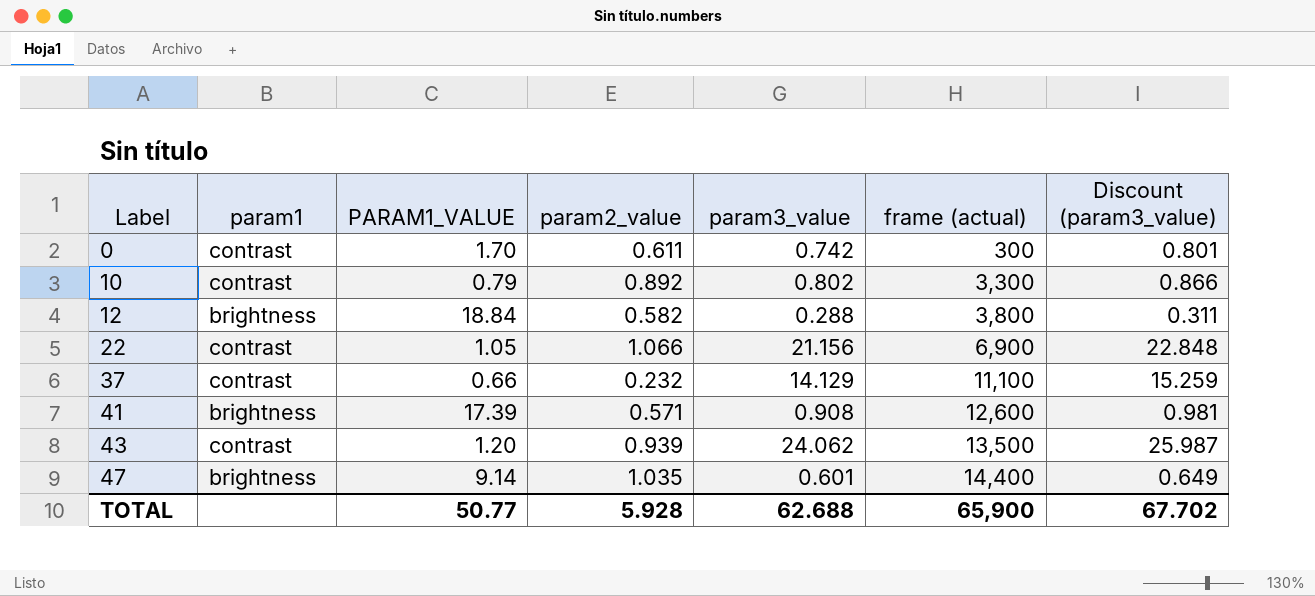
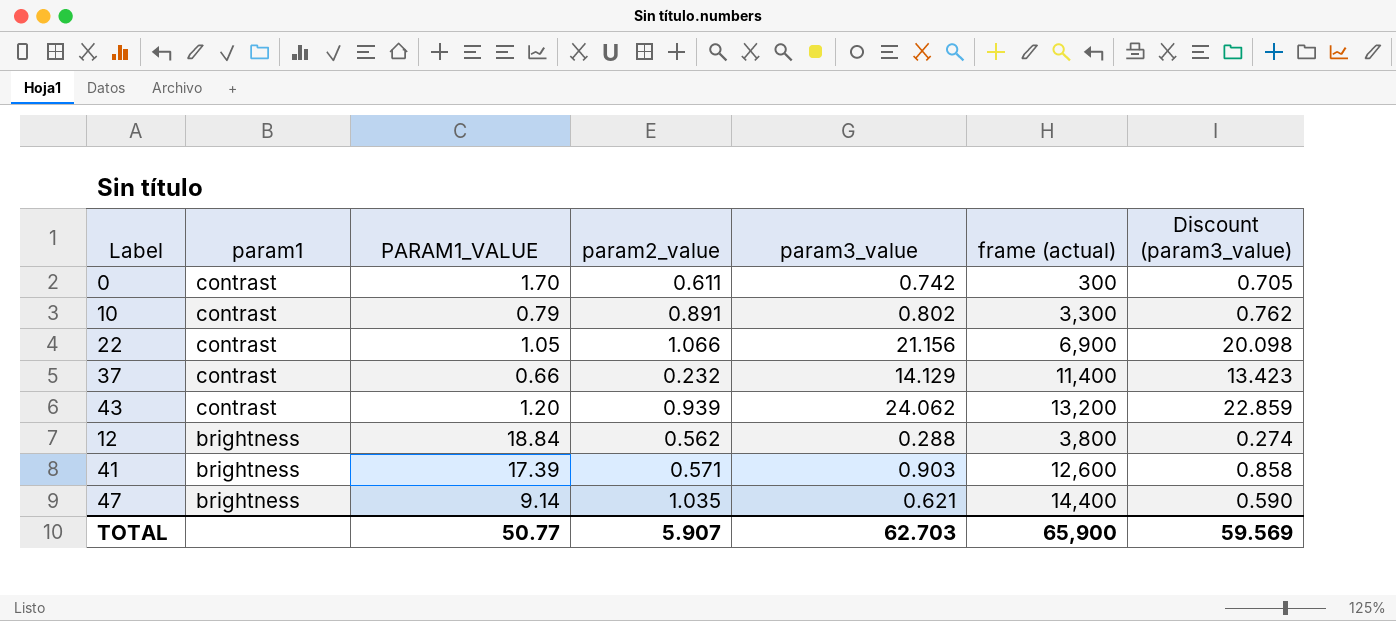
row order: Label ascending -> param1 descending
column Discount (param3_value) | formula: [param3_value] * 1.08 -> [param3_value] * 0.95
10 | param2_value: 0.892 -> 0.891
37 | frame (actual): 11,100 -> 11,400
43 | frame (actual): 13,500 -> 13,200
12 | param2_value: 0.582 -> 0.562
41 | param3_value: 0.908 -> 0.903
47 | param3_value: 0.601 -> 0.621
TOTAL | param2_value: 5.928 -> 5.907
TOTAL | param3_value: 62.688 -> 62.703
TOTAL | Discount (param3_value): 67.702 -> 59.569

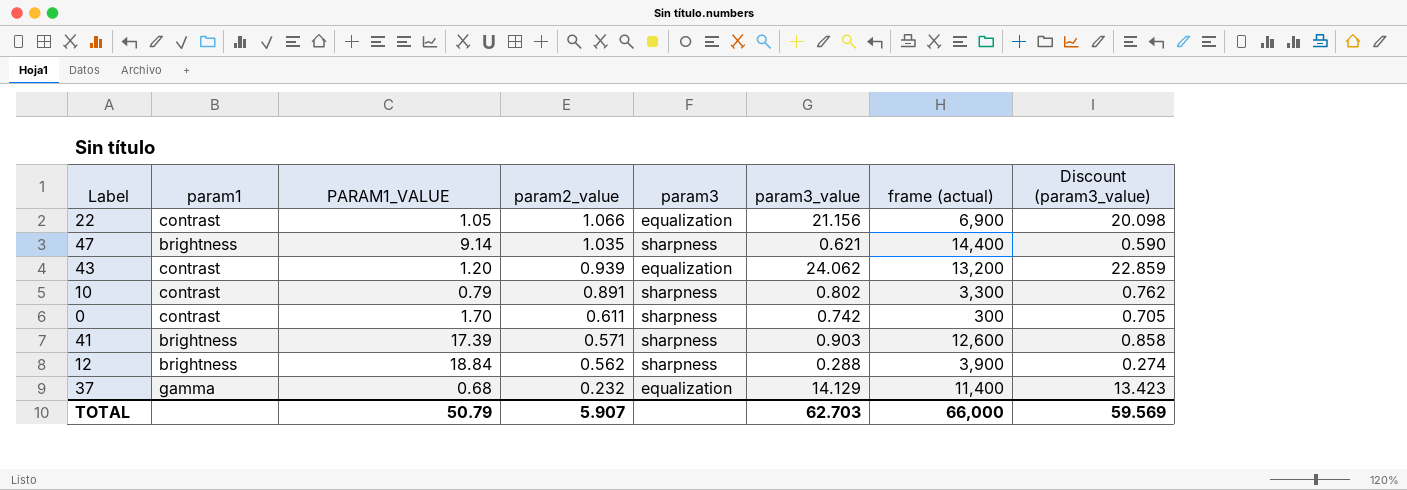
row order: param1 descending -> param2_value descending
column param3 | position: none -> 5
12 | frame (actual): 3,800 -> 3,900
37 | param1: contrast -> gamma
37 | PARAM1_VALUE: 0.66 -> 0.68
TOTAL | PARAM1_VALUE: 50.77 -> 50.79
TOTAL | frame (actual): 65,900 -> 66,000

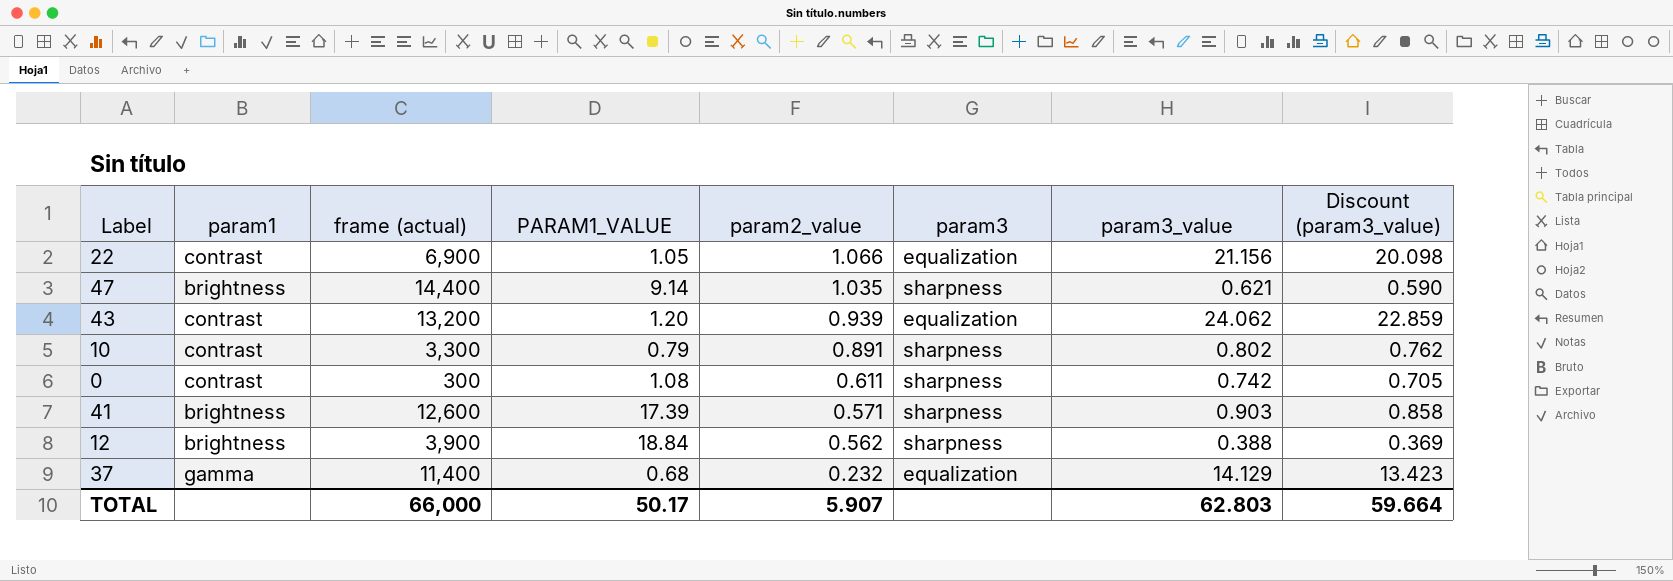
column frame (actual) | position: 7 -> 3
0 | PARAM1_VALUE: 1.70 -> 1.08
12 | param3_value: 0.288 -> 0.388
12 | Discount (param3_value): 0.274 -> 0.369
TOTAL | PARAM1_VALUE: 50.79 -> 50.17
TOTAL | param3_value: 62.703 -> 62.803
TOTAL | Discount (param3_value): 59.569 -> 59.664

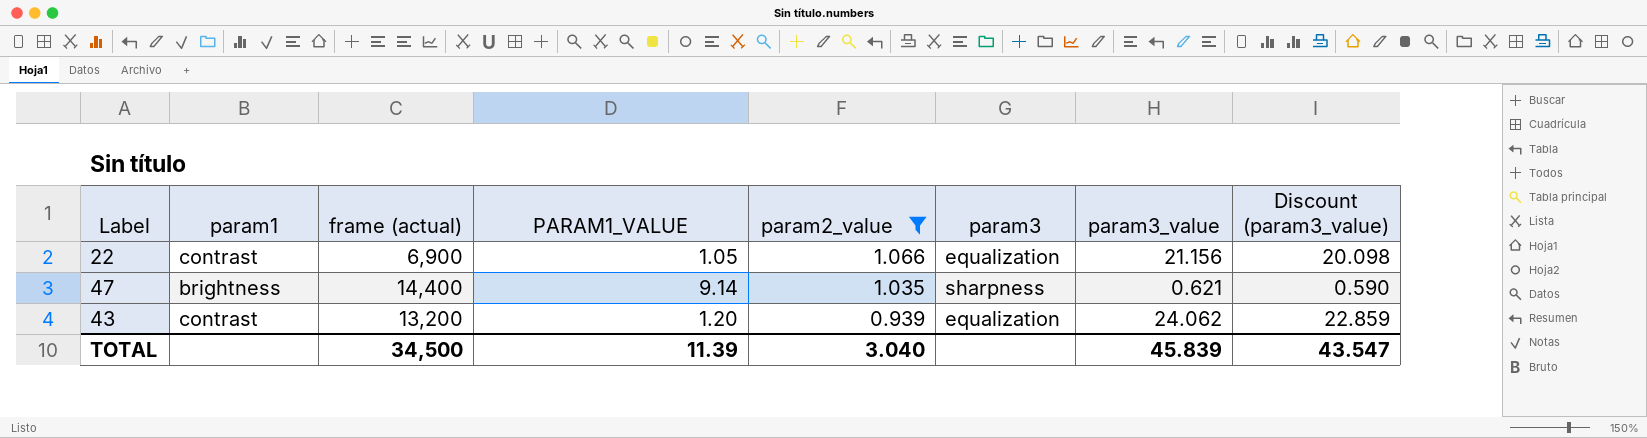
filter: none -> param2_value >= 0.939
TOTAL | frame (actual): 66,000 -> 34,500
TOTAL | PARAM1_VALUE: 50.17 -> 11.39
TOTAL | param2_value: 5.907 -> 3.040
TOTAL | param3_value: 62.803 -> 45.839
TOTAL | Discount (param3_value): 59.664 -> 43.547

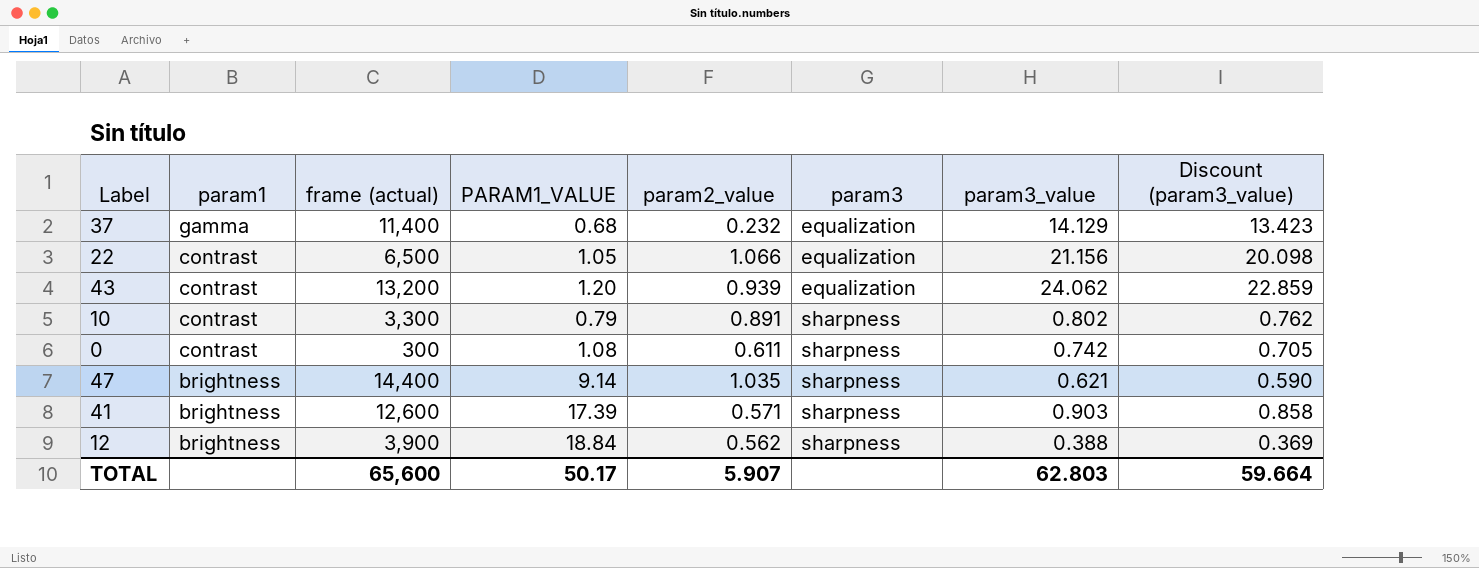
filter: param2_value >= 0.939 -> none
row order: param2_value descending -> param1 descending
22 | frame (actual): 6,900 -> 6,500
TOTAL | frame (actual): 34,500 -> 65,600
TOTAL | PARAM1_VALUE: 11.39 -> 50.17
TOTAL | param2_value: 3.040 -> 5.907
TOTAL | param3_value: 45.839 -> 62.803
TOTAL | Discount (param3_value): 43.547 -> 59.664

